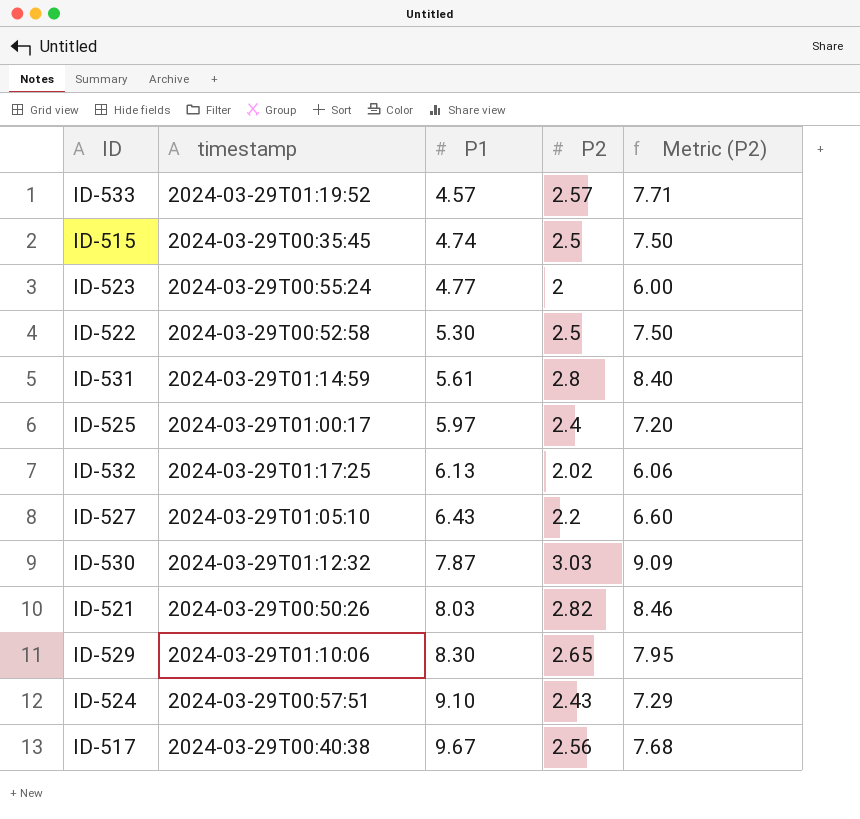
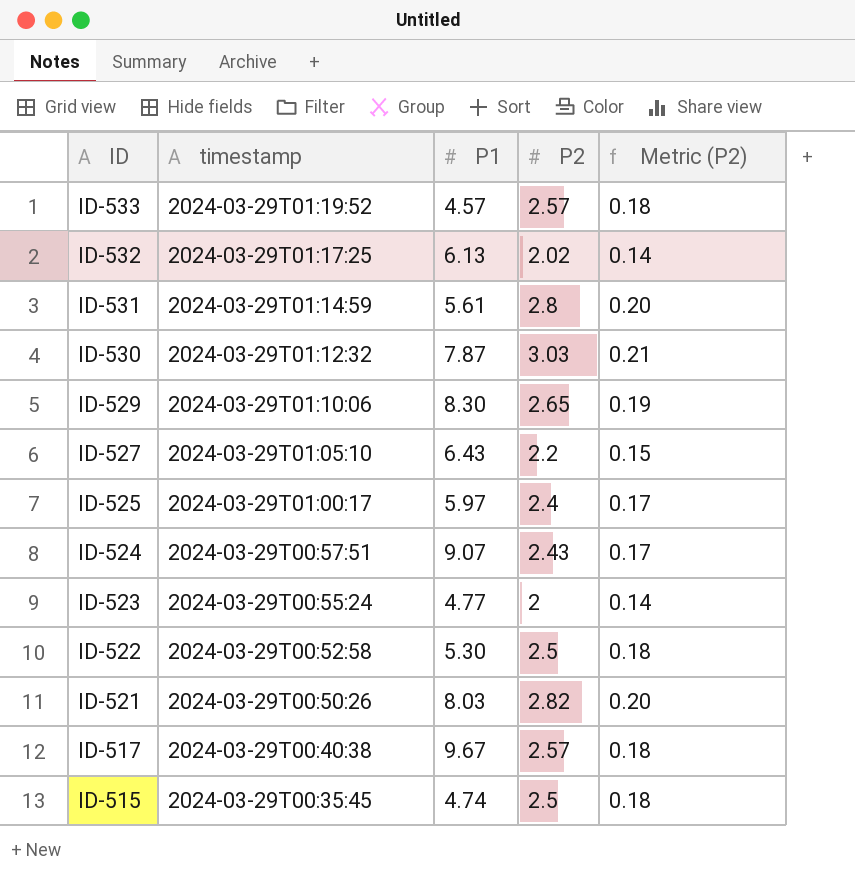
row order: P1 ascending -> ID descending
column Metric (P2) | formula: [P2] * 3 -> [P2] * 0.07
ID-524 | P1: 9.10 -> 9.07
ID-517 | P2: 2.56 -> 2.57

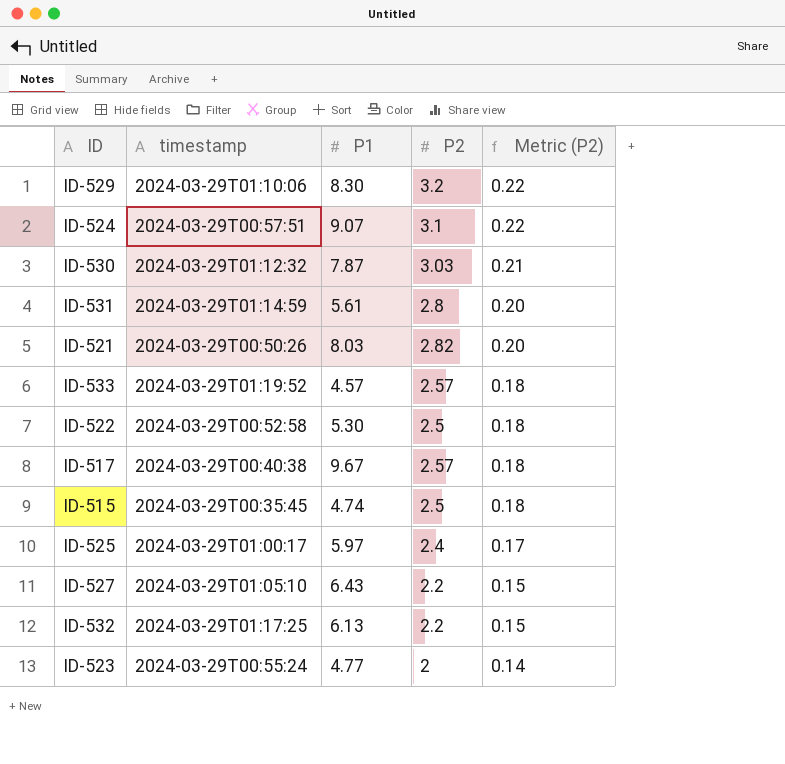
row order: ID descending -> Metric (P2) descending
ID-529 | P2: 2.65 -> 3.2
ID-529 | Metric (P2): 0.19 -> 0.22
ID-524 | P2: 2.43 -> 3.1
ID-524 | Metric (P2): 0.17 -> 0.22
ID-532 | P2: 2.02 -> 2.2
ID-532 | Metric (P2): 0.14 -> 0.15

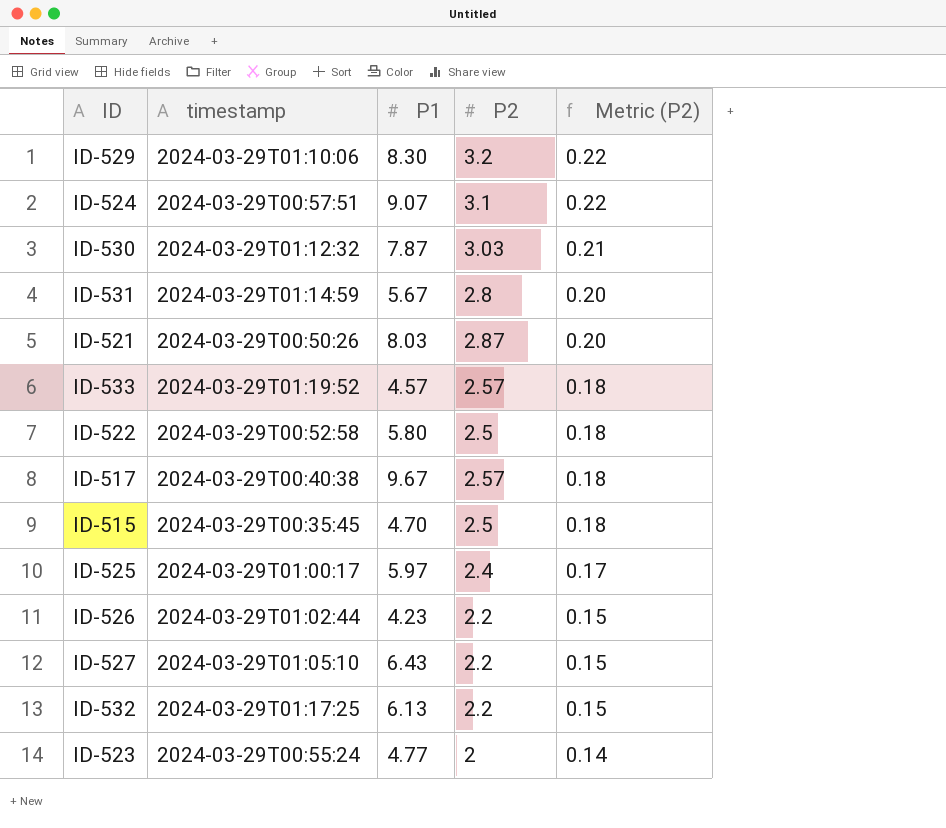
ID-531 | P1: 5.61 -> 5.67
ID-521 | P2: 2.82 -> 2.87
ID-522 | P1: 5.30 -> 5.80
ID-515 | P1: 4.74 -> 4.70
row ID-526: none -> 2024-03-29T01:02:44 | 4.23 | 2.2 | 0.15

